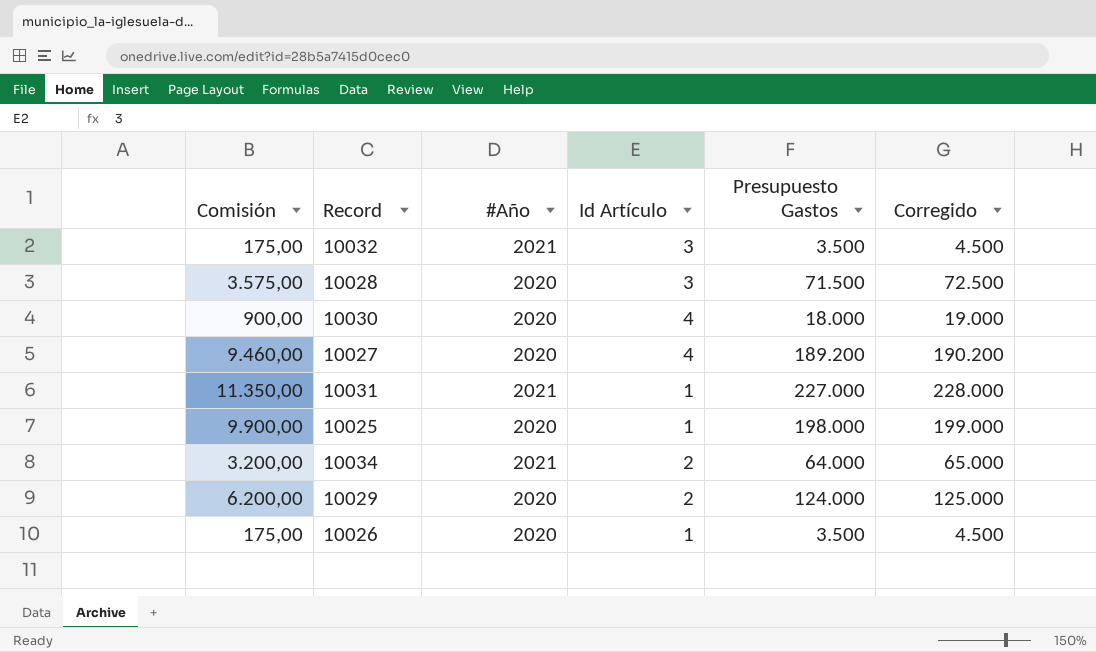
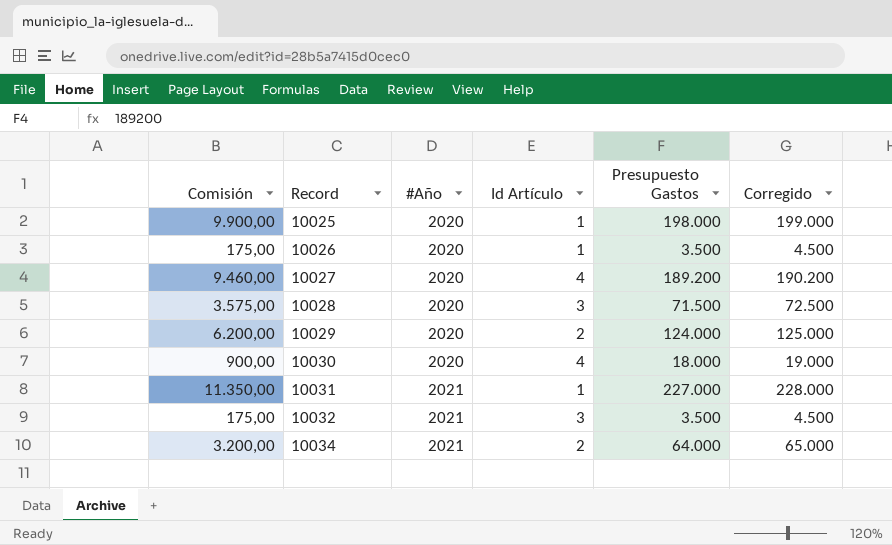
row order: none -> Record ascending

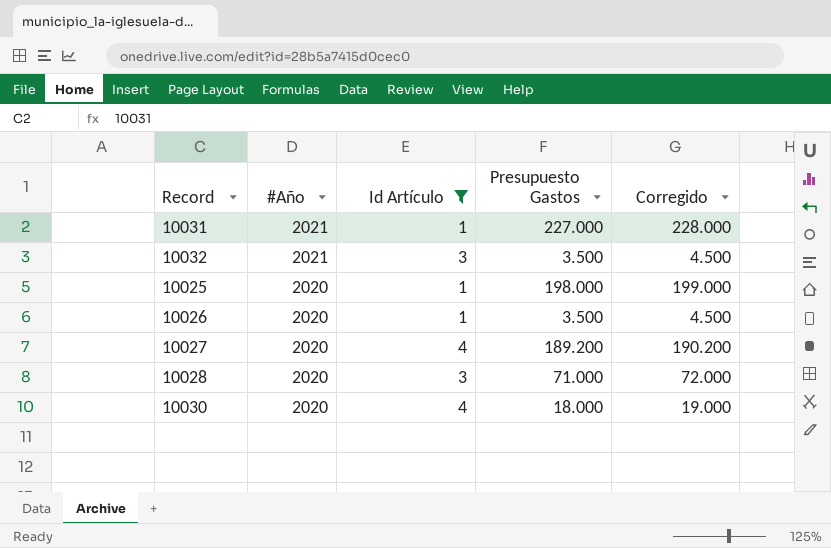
filter: none -> Id Artículo != 2
row order: Record ascending -> #Año descending
column Comisión | formula: [Presupuesto Gastos] * 0,05 -> none
10028 | Presupuesto Gastos: 71.500 -> 71.000
10028 | Corregido: 72.500 -> 72.000

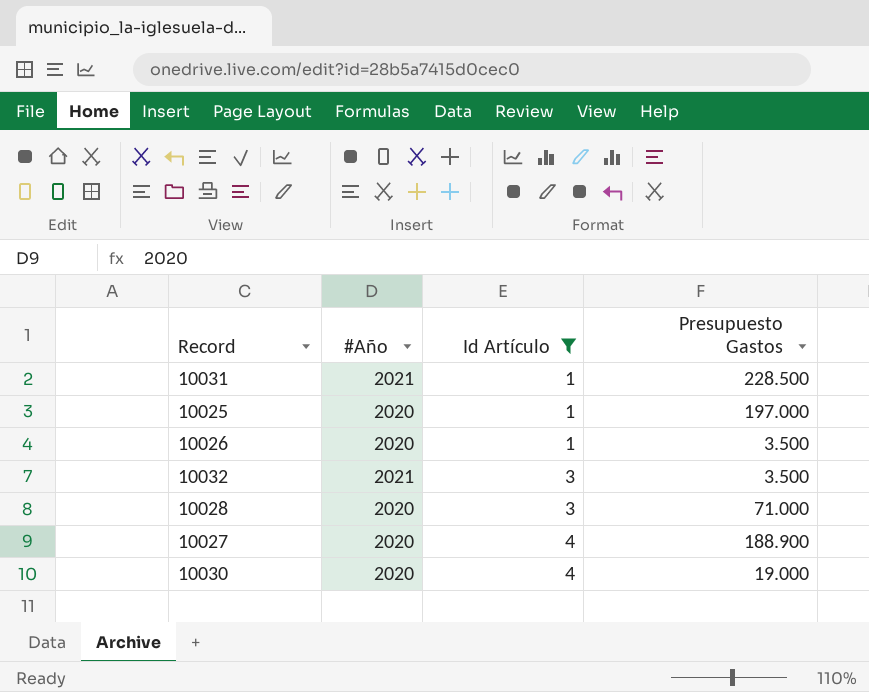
row order: #Año descending -> Id Artículo ascending
column Corregido | formula: [Presupuesto Gastos] + 1000 -> none
10031 | Presupuesto Gastos: 227.000 -> 228.500
10025 | Presupuesto Gastos: 198.000 -> 197.000
10027 | Presupuesto Gastos: 189.200 -> 188.900
10030 | Presupuesto Gastos: 18.000 -> 19.000

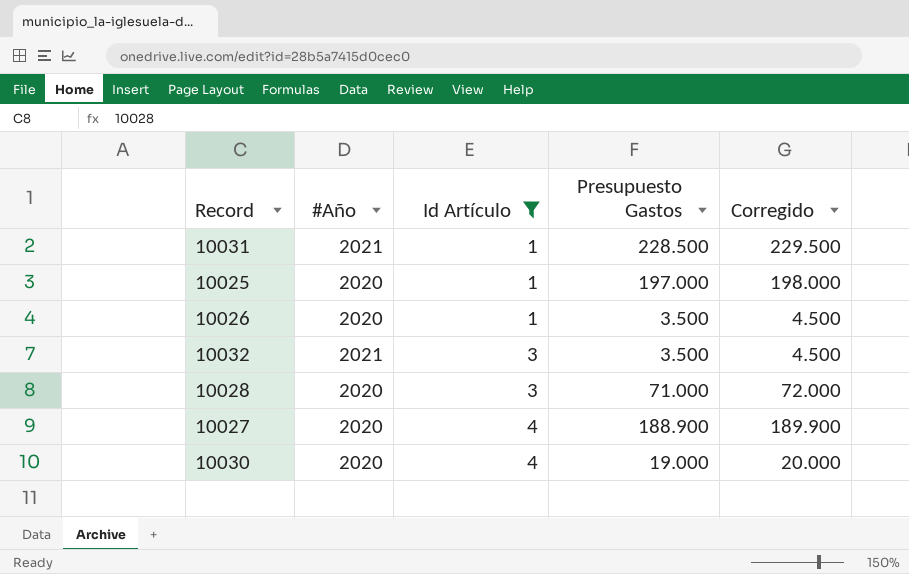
column Corregido | formula: none -> [Presupuesto Gastos] + 1000

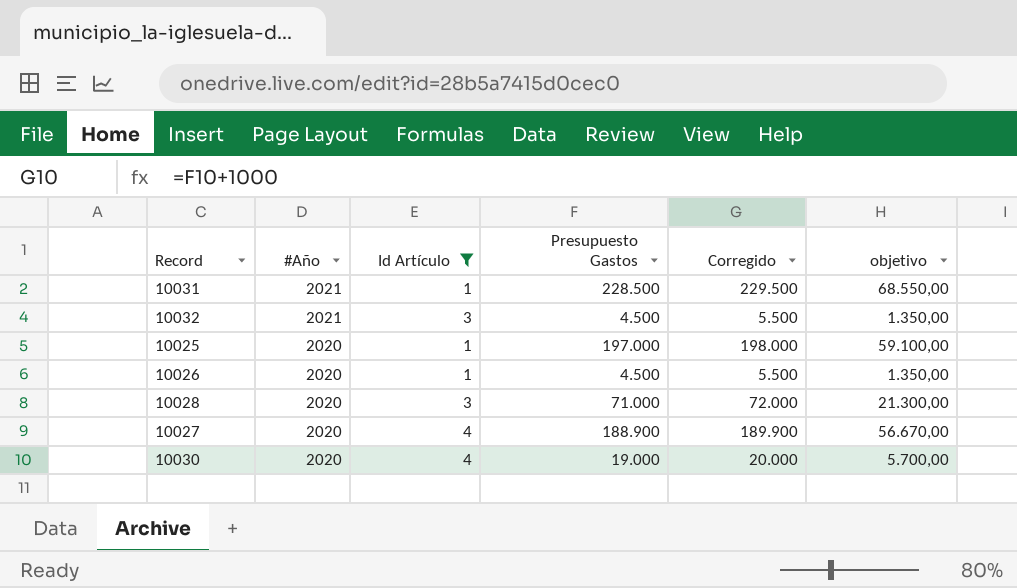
row order: Id Artículo ascending -> #Año descending
column objetivo | formula: none -> [Presupuesto Gastos] * 0,3
10032 | Presupuesto Gastos: 3.500 -> 4.500
10032 | Corregido: 4.500 -> 5.500
10026 | Presupuesto Gastos: 3.500 -> 4.500
10026 | Corregido: 4.500 -> 5.500

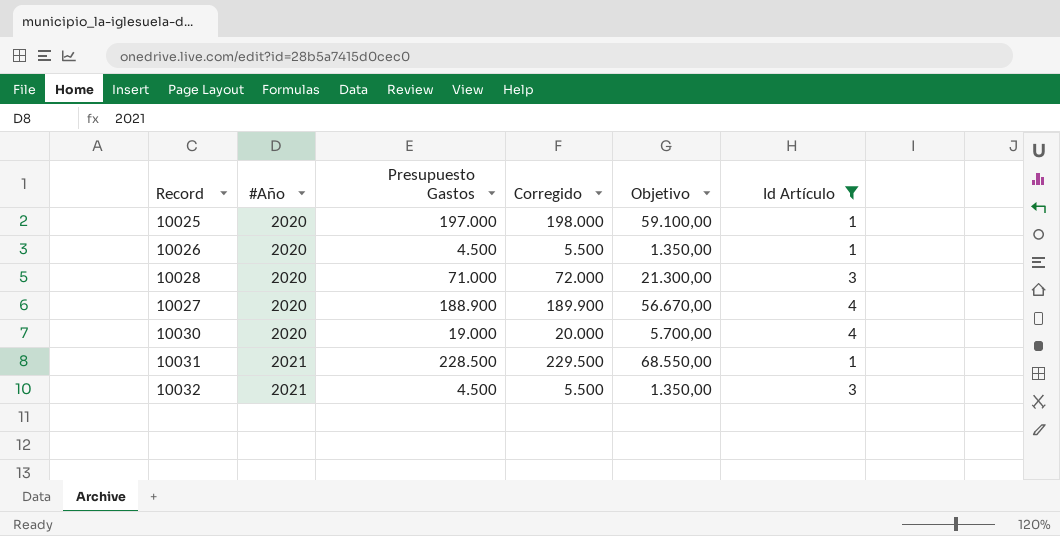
row order: #Año descending -> #Año ascending
column name: objetivo -> Objetivo
column Id Artículo | position: 3 -> 6

